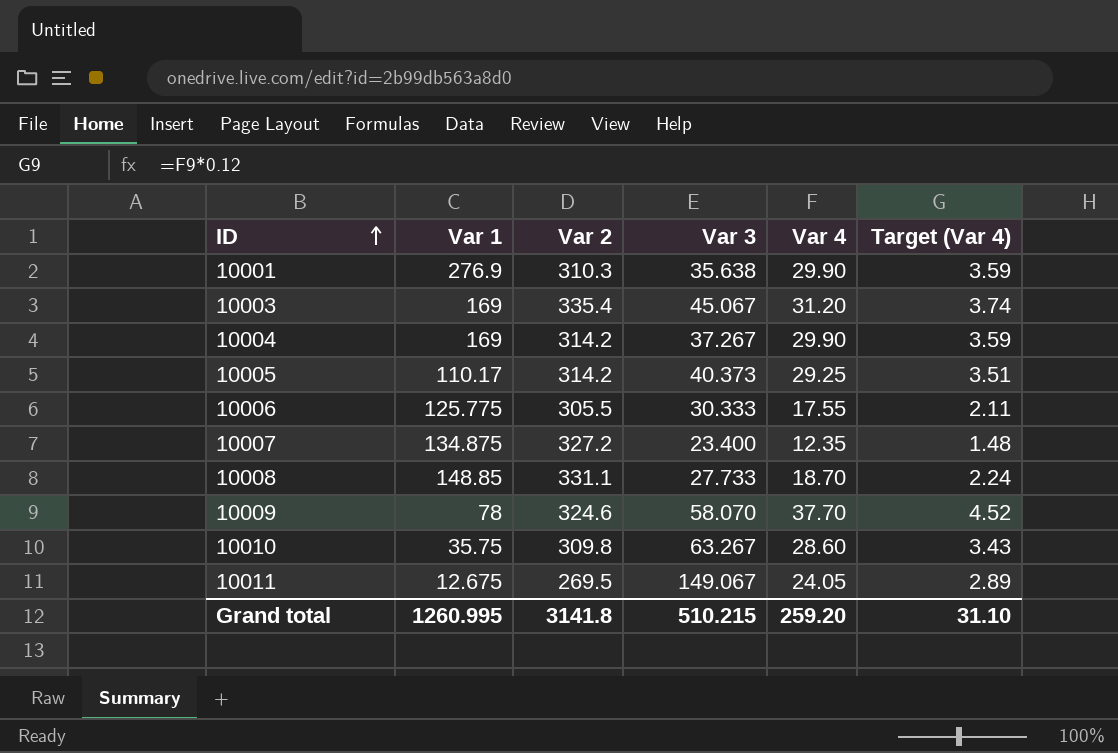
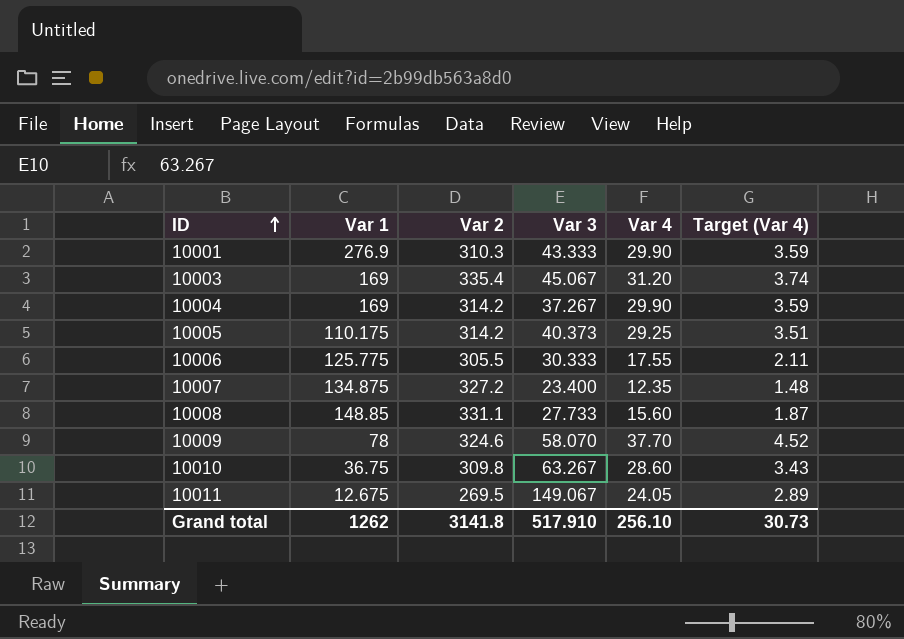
10001 | Var 3: 35.638 -> 43.333
10005 | Var 1: 110.17 -> 110.175
10008 | Var 4: 18.70 -> 15.60
10008 | Target (Var 4): 2.24 -> 1.87
10010 | Var 1: 35.75 -> 36.75
Grand total | Var 1: 1260.995 -> 1262
Grand total | Var 3: 510.215 -> 517.910
Grand total | Var 4: 259.20 -> 256.10
Grand total | Target (Var 4): 31.10 -> 30.73

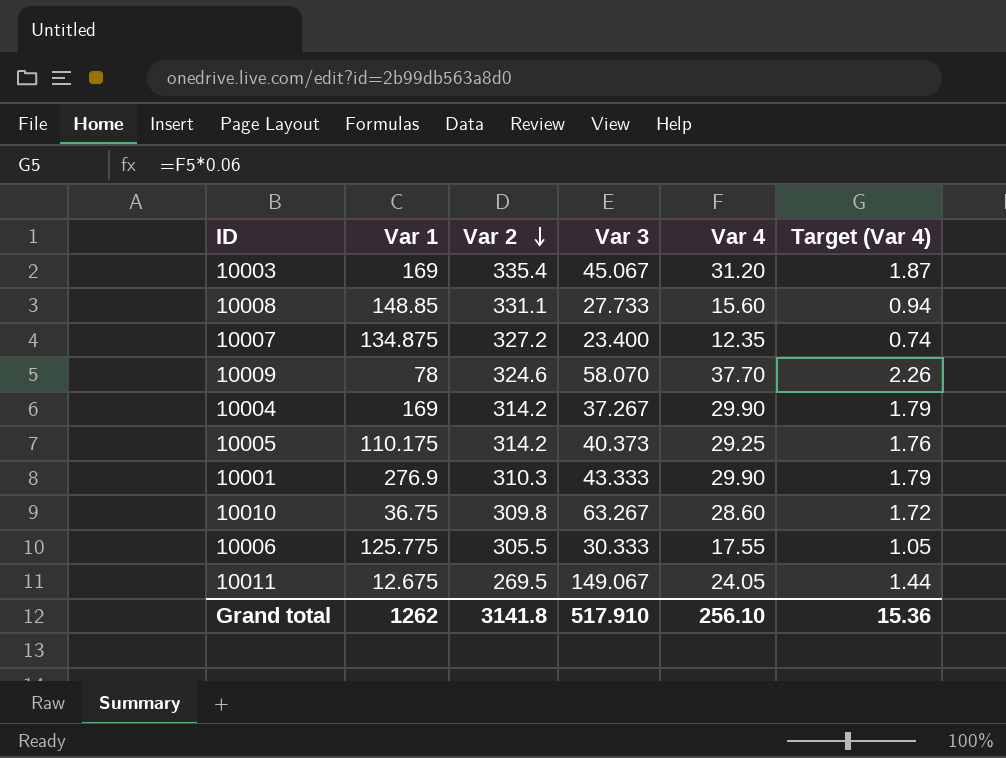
row order: ID ascending -> Var 2 descending
column Target (Var 4) | formula: [Var 4] * 0.12 -> [Var 4] * 0.06
Grand total | Target (Var 4): 30.73 -> 15.36

